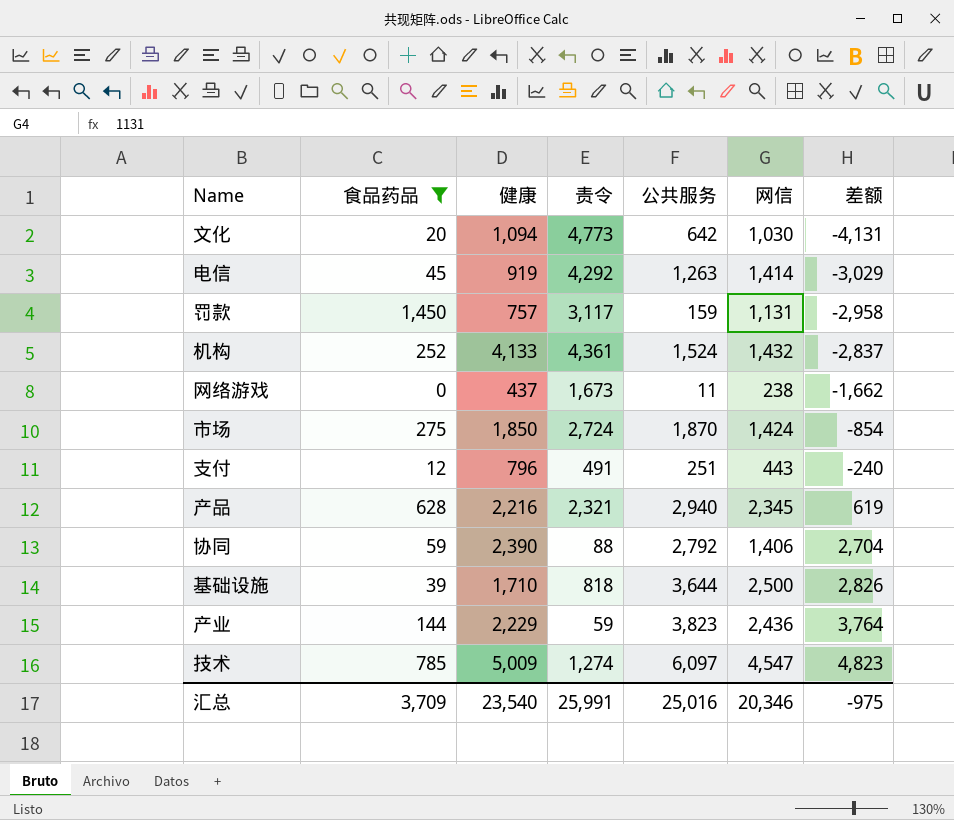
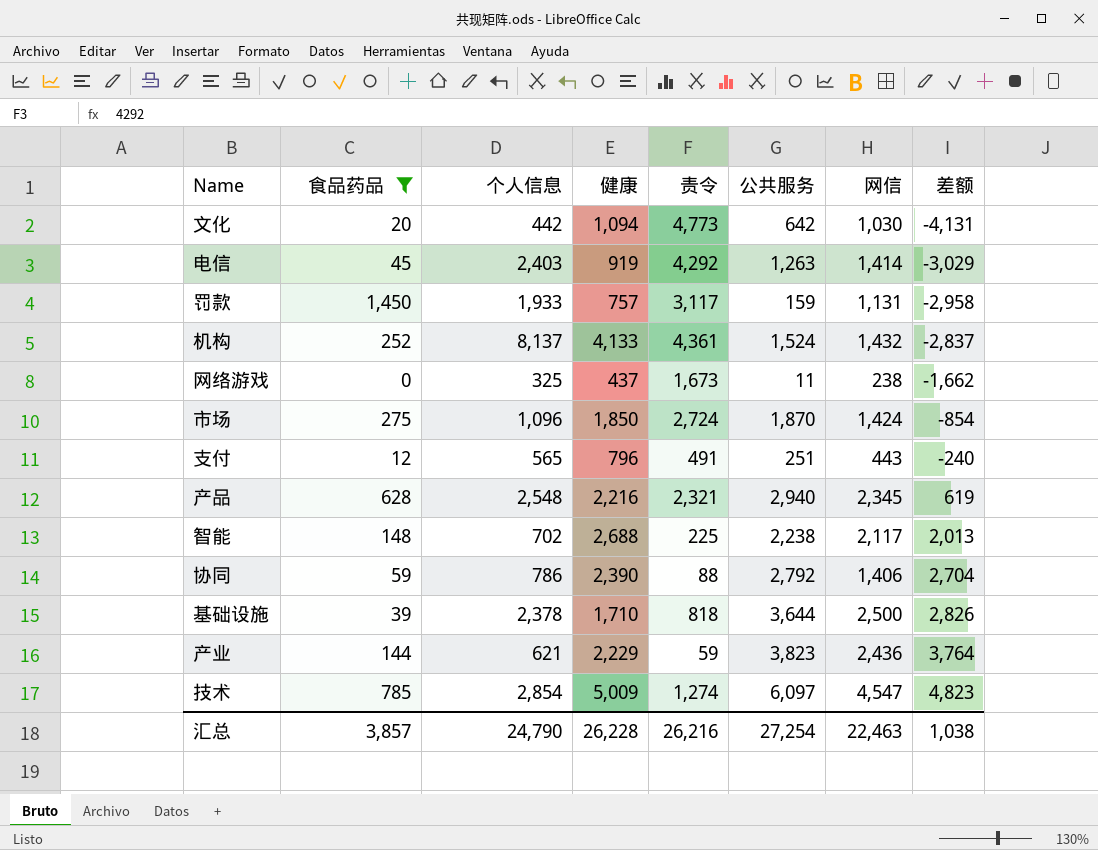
column 个人信息 | position: none -> 3
row 智能: none -> 148 | 702 | 2,688 | 225 | 2,238 | 2,117 | 2,013
汇总 | 食品药品: 3,709 -> 3,857
汇总 | 健康: 23,540 -> 26,228
汇总 | 责令: 25,991 -> 26,216
汇总 | 公共服务: 25,016 -> 27,254
汇总 | 网信: 20,346 -> 22,463
汇总 | 差额: -975 -> 1,038

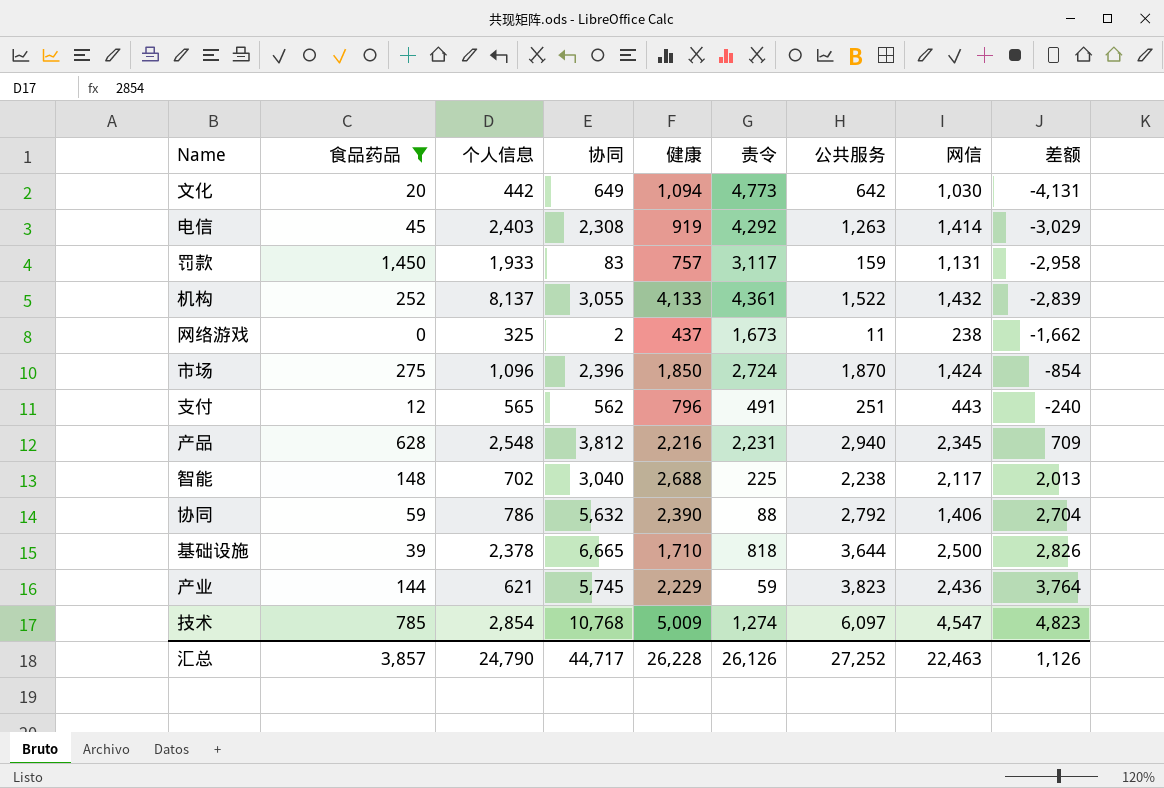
column 协同 | position: none -> 4
机构 | 公共服务: 1,524 -> 1,522
机构 | 差额: -2,837 -> -2,839
产品 | 责令: 2,321 -> 2,231
产品 | 差额: 619 -> 709
汇总 | 责令: 26,216 -> 26,126
汇总 | 公共服务: 27,254 -> 27,252
汇总 | 差额: 1,038 -> 1,126

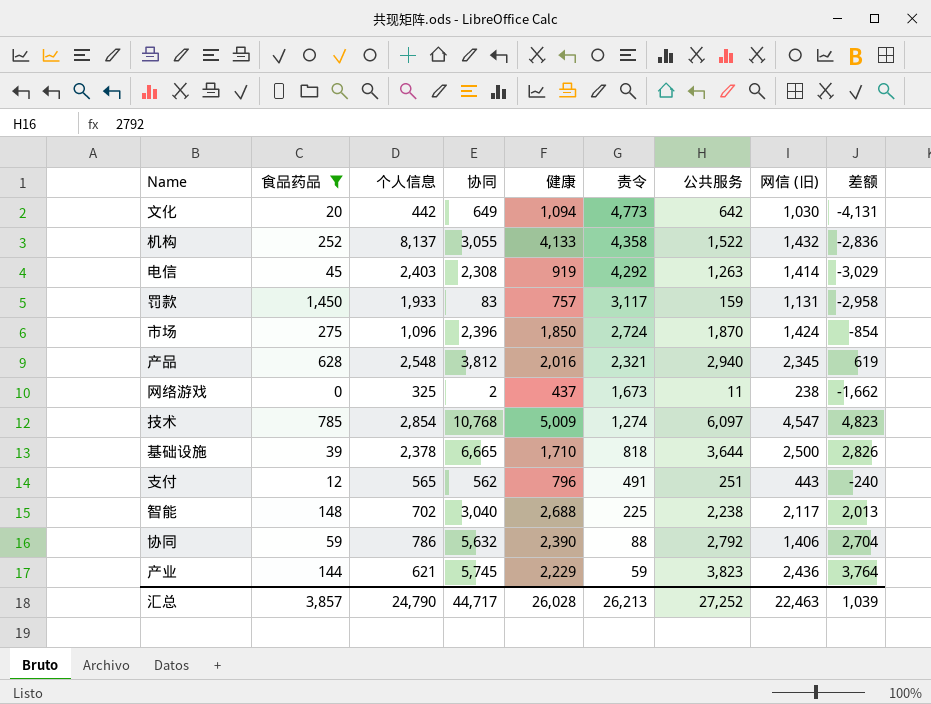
row order: 差额 ascending -> 责令 descending
column name: 网信 -> 网信 (旧)
机构 | 责令: 4,361 -> 4,358
机构 | 差额: -2,839 -> -2,836
产品 | 健康: 2,216 -> 2,016
产品 | 责令: 2,231 -> 2,321
产品 | 差额: 709 -> 619
汇总 | 健康: 26,228 -> 26,028
汇总 | 责令: 26,126 -> 26,213
汇总 | 差额: 1,126 -> 1,039

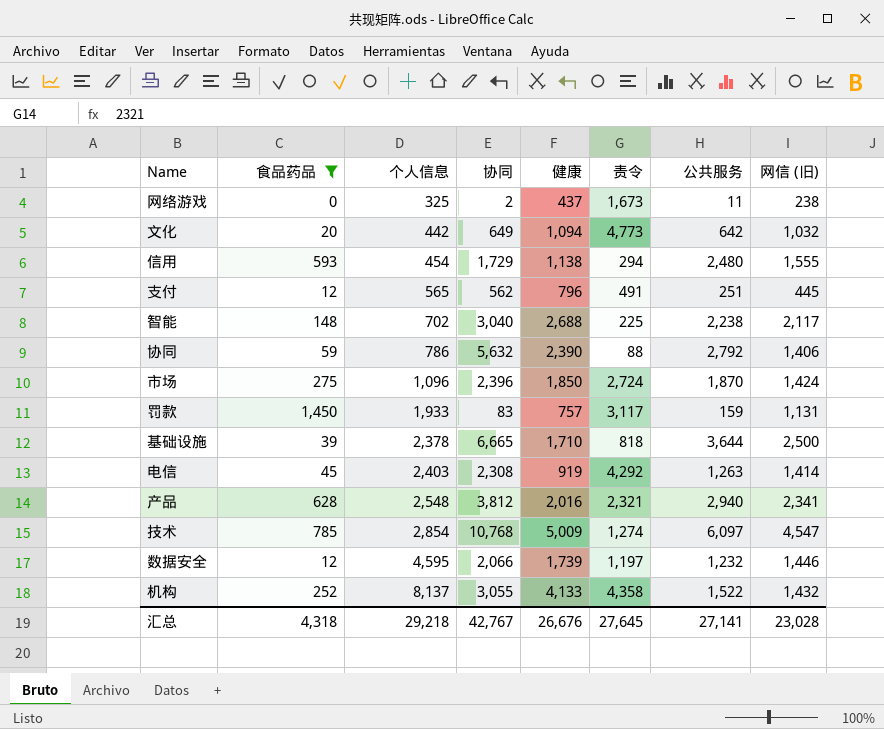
row order: 责令 descending -> 个人信息 ascending
column 差额 | formula: [公共服务] - [责令] -> none
row 产业: 144 | 621 | 5,745 | 2,229 | 59 | 3,823 | 2,436 | 3,764 -> none
文化 | 网信 (旧): 1,030 -> 1,032
row 信用: none -> 593 | 454 | 1,729 | 1,138 | 294 | 2,480 | 1,555
支付 | 网信 (旧): 443 -> 445
产品 | 网信 (旧): 2,345 -> 2,341
row 数据安全: none -> 12 | 4,595 | 2,066 | 1,739 | 1,197 | 1,232 | 1,446
汇总 | 食品药品: 3,857 -> 4,318
汇总 | 个人信息: 24,790 -> 29,218
汇总 | 协同: 44,717 -> 42,767
汇总 | 健康: 26,028 -> 26,676
汇总 | 责令: 26,213 -> 27,645
汇总 | 公共服务: 27,252 -> 27,141
汇总 | 网信 (旧): 22,463 -> 23,028

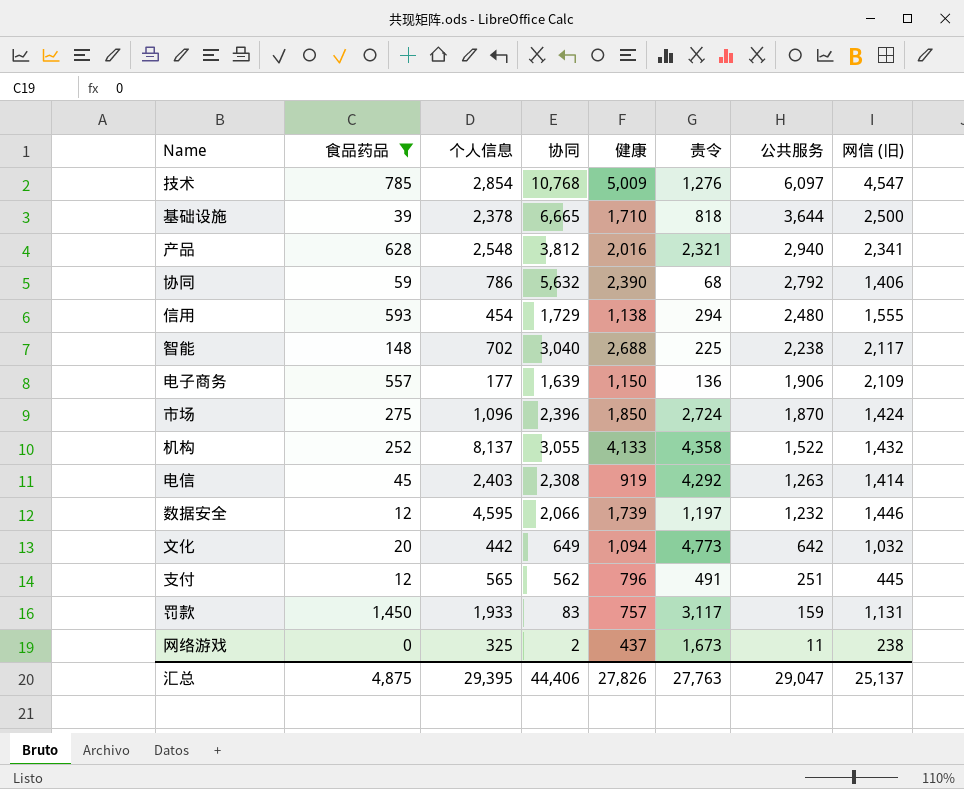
row order: 个人信息 ascending -> 公共服务 descending
技术 | 责令: 1,274 -> 1,276
协同 | 责令: 88 -> 68
row 电子商务: none -> 557 | 177 | 1,639 | 1,150 | 136 | 1,906 | 2,109
汇总 | 食品药品: 4,318 -> 4,875
汇总 | 个人信息: 29,218 -> 29,395
汇总 | 协同: 42,767 -> 44,406
汇总 | 健康: 26,676 -> 27,826
汇总 | 责令: 27,645 -> 27,763
汇总 | 公共服务: 27,141 -> 29,047
汇总 | 网信 (旧): 23,028 -> 25,137

